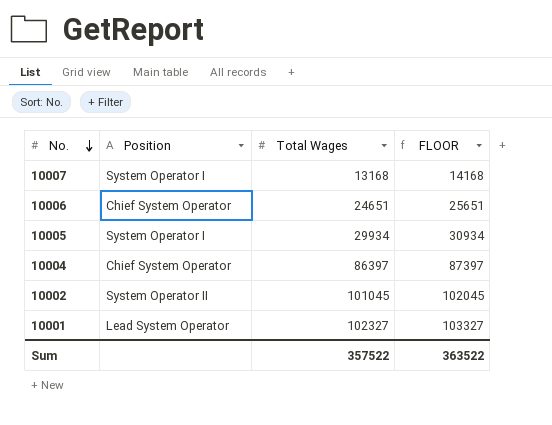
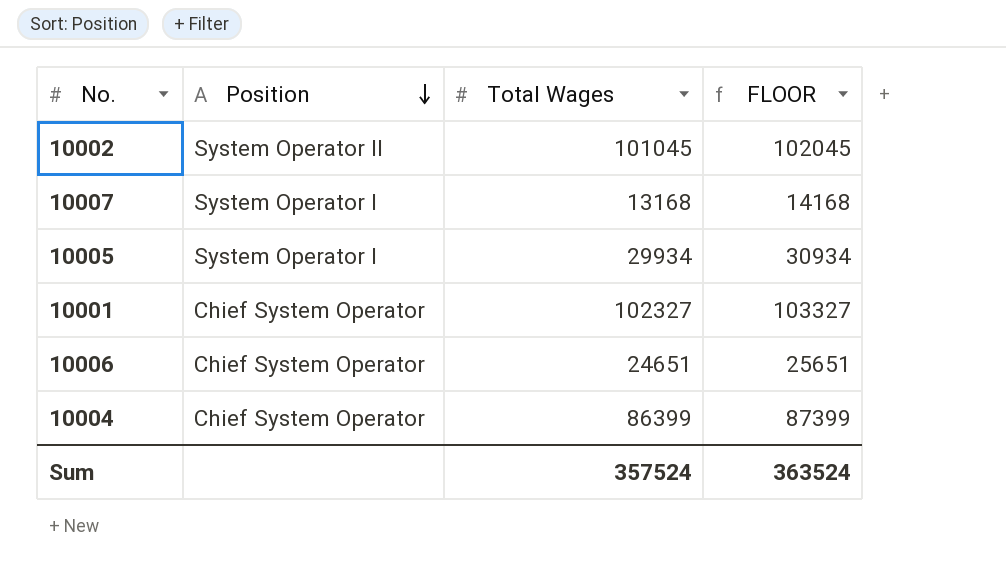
row order: No. descending -> Position descending
10001 | Position: Lead System Operator -> Chief System Operator
10004 | Total Wages: 86397 -> 86399
10004 | FLOOR: 87397 -> 87399
Sum | Total Wages: 357522 -> 357524
Sum | FLOOR: 363522 -> 363524

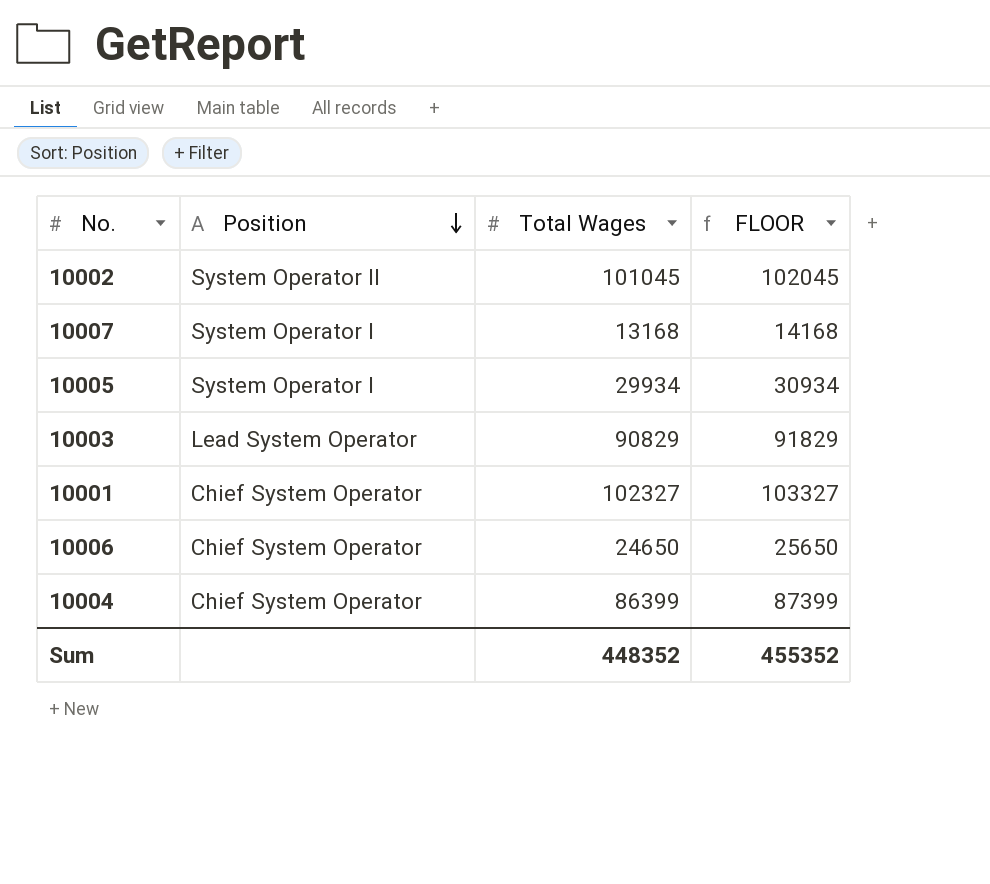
row 10003: none -> Lead System Operator | 90829 | 91829
10006 | Total Wages: 24651 -> 24650
10006 | FLOOR: 25651 -> 25650
Sum | Total Wages: 357524 -> 448352
Sum | FLOOR: 363524 -> 455352

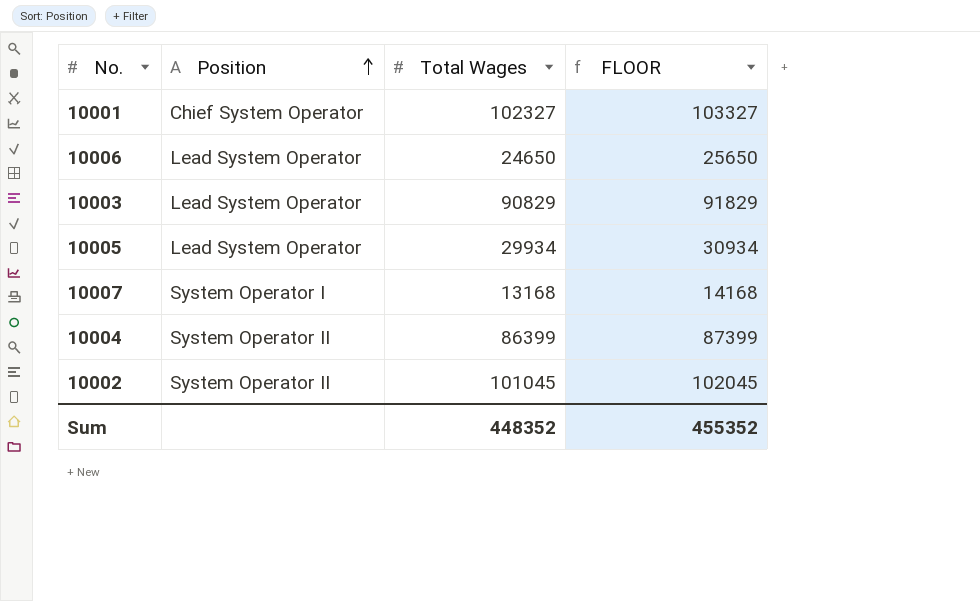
row order: Position descending -> Position ascending
10006 | Position: Chief System Operator -> Lead System Operator
10005 | Position: System Operator I -> Lead System Operator
10004 | Position: Chief System Operator -> System Operator II

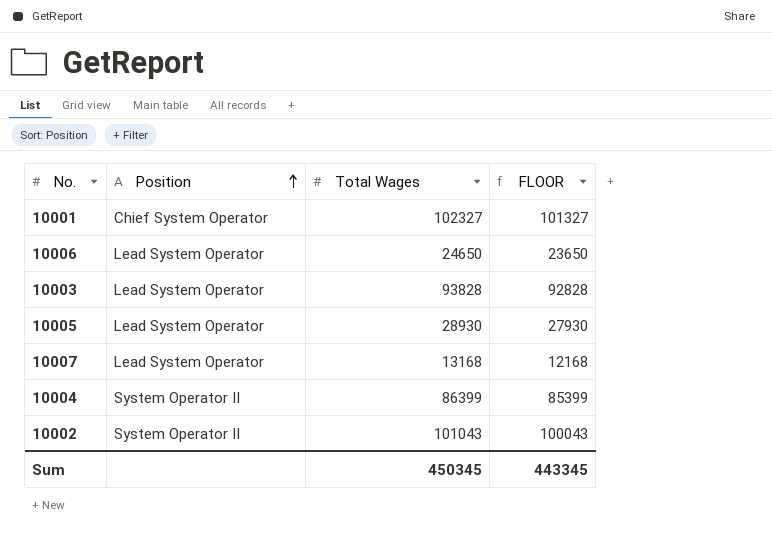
column FLOOR | formula: [Total Wages] + 1000 -> [Total Wages] - 1000
10003 | Total Wages: 90829 -> 93828
10005 | Total Wages: 29934 -> 28930
10007 | Position: System Operator I -> Lead System Operator
10002 | Total Wages: 101045 -> 101043
Sum | Total Wages: 448352 -> 450345
Sum | FLOOR: 455352 -> 443345

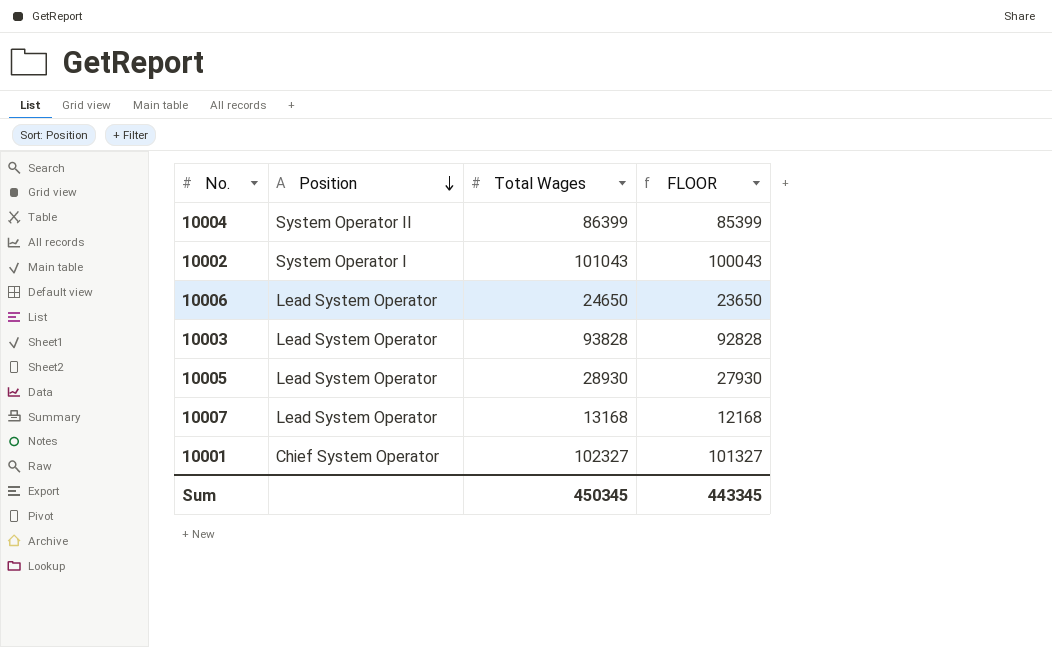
row order: Position ascending -> Position descending
10002 | Position: System Operator II -> System Operator I

